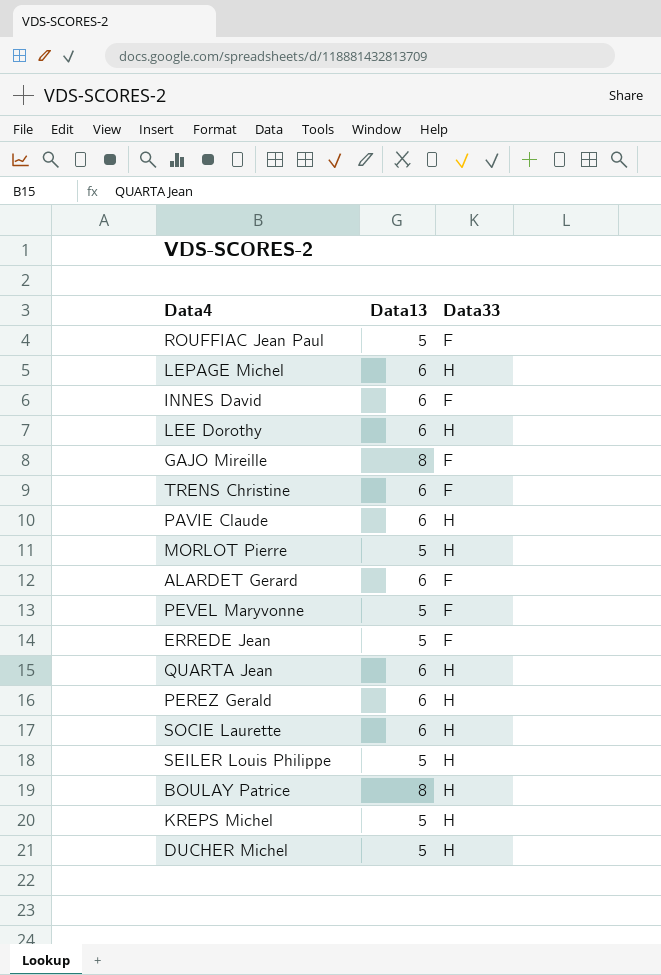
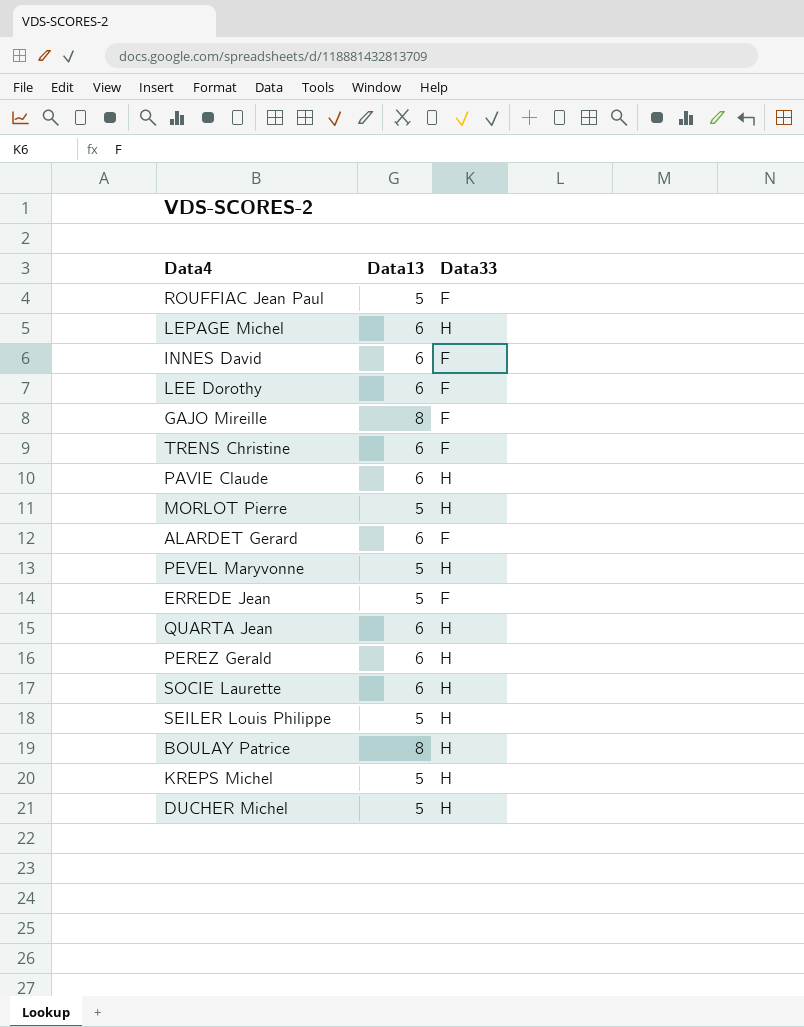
LEE Dorothy | Data33: H -> F
PEVEL Maryvonne | Data33: F -> H

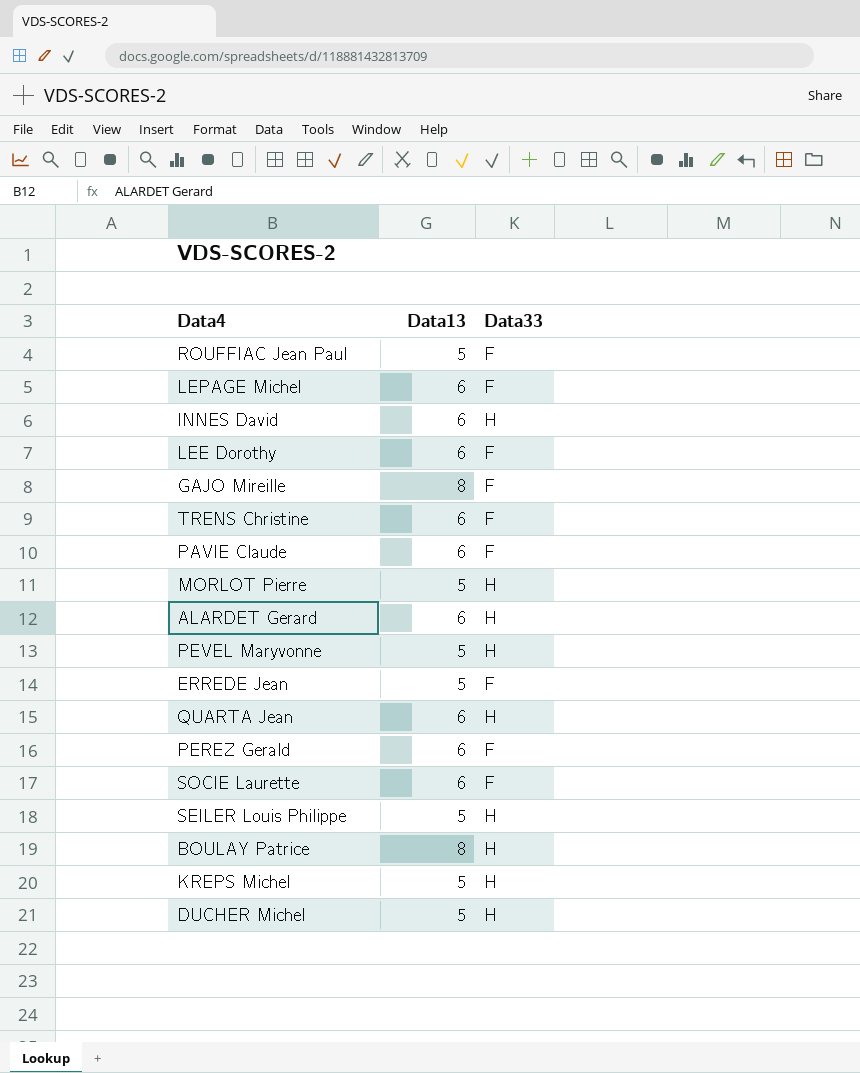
LEPAGE Michel | Data33: H -> F
INNES David | Data33: F -> H
PAVIE Claude | Data33: H -> F
ALARDET Gerard | Data33: F -> H
PEREZ Gerald | Data33: H -> F
SOCIE Laurette | Data33: H -> F

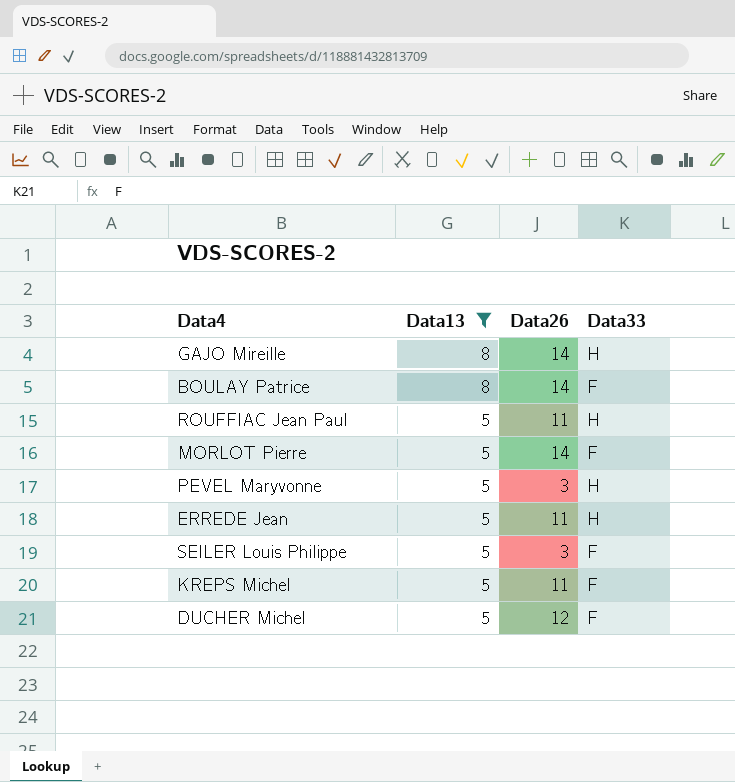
filter: none -> Data13 != 6
row order: none -> Data13 descending
column Data26 | position: none -> 3
GAJO Mireille | Data33: F -> H
BOULAY Patrice | Data33: H -> F
ROUFFIAC Jean Paul | Data33: F -> H
MORLOT Pierre | Data33: H -> F
ERREDE Jean | Data33: F -> H
SEILER Louis Philippe | Data33: H -> F
KREPS Michel | Data33: H -> F
DUCHER Michel | Data33: H -> F

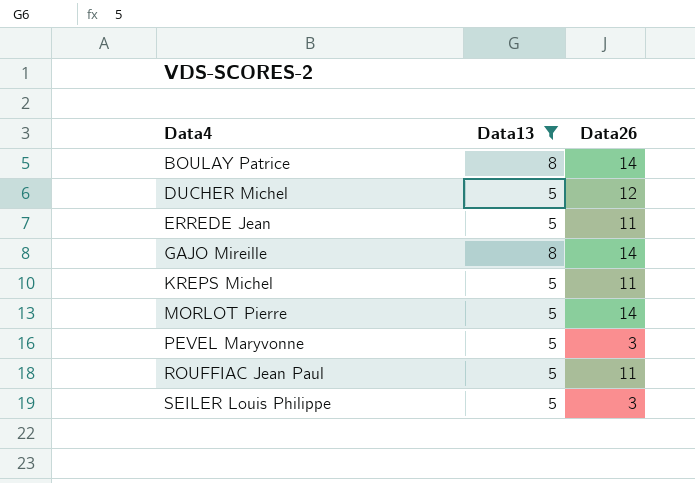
row order: Data13 descending -> Data4 ascending
column Data33 | position: 4 -> none

